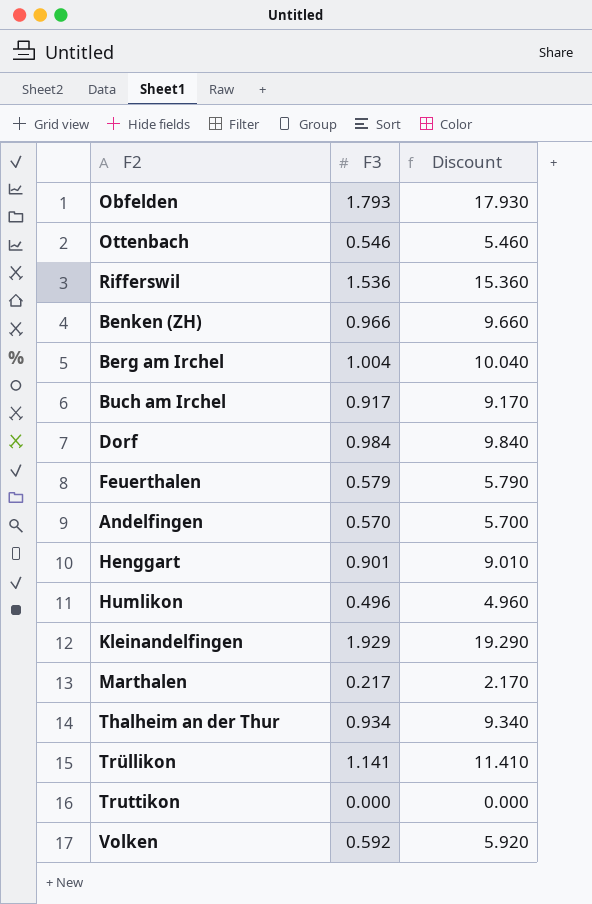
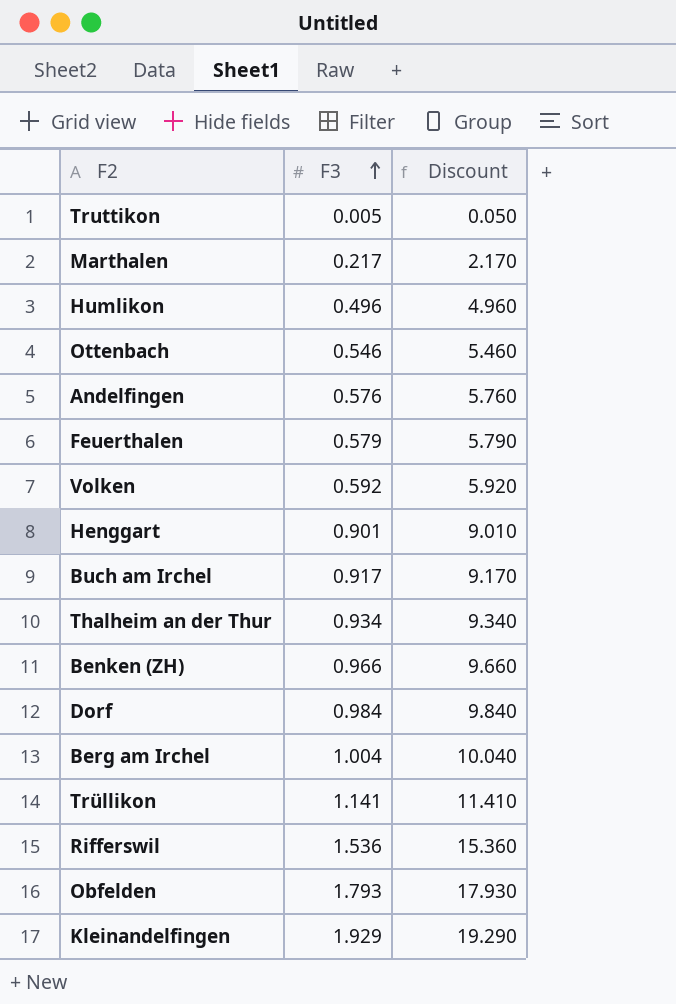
row order: none -> F3 ascending
Truttikon | F3: 0.000 -> 0.005
Truttikon | Discount: 0.000 -> 0.050
Andelfingen | F3: 0.570 -> 0.576
Andelfingen | Discount: 5.700 -> 5.760

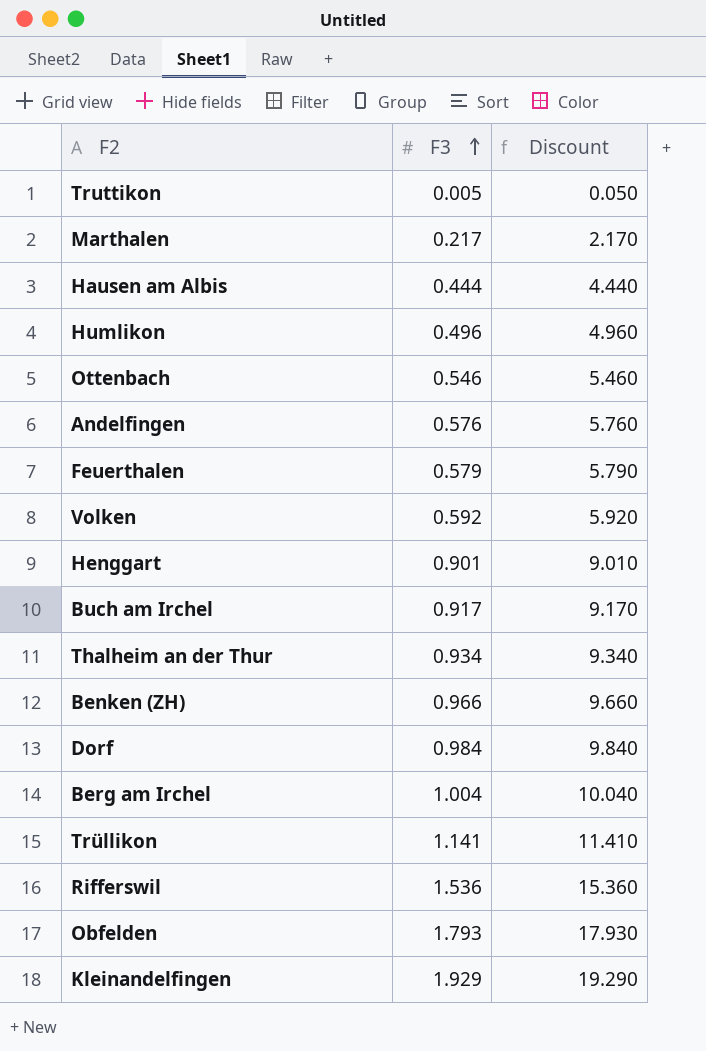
row Hausen am Albis: none -> 0.444 | 4.440

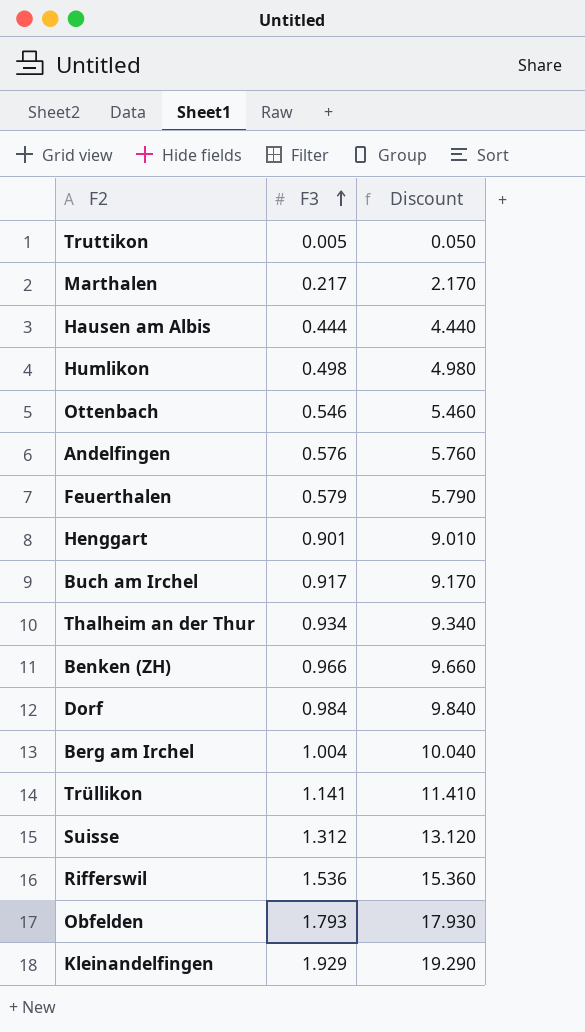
row Volken: 0.592 | 5.920 -> none
Humlikon | F3: 0.496 -> 0.498
Humlikon | Discount: 4.960 -> 4.980
row Suisse: none -> 1.312 | 13.120

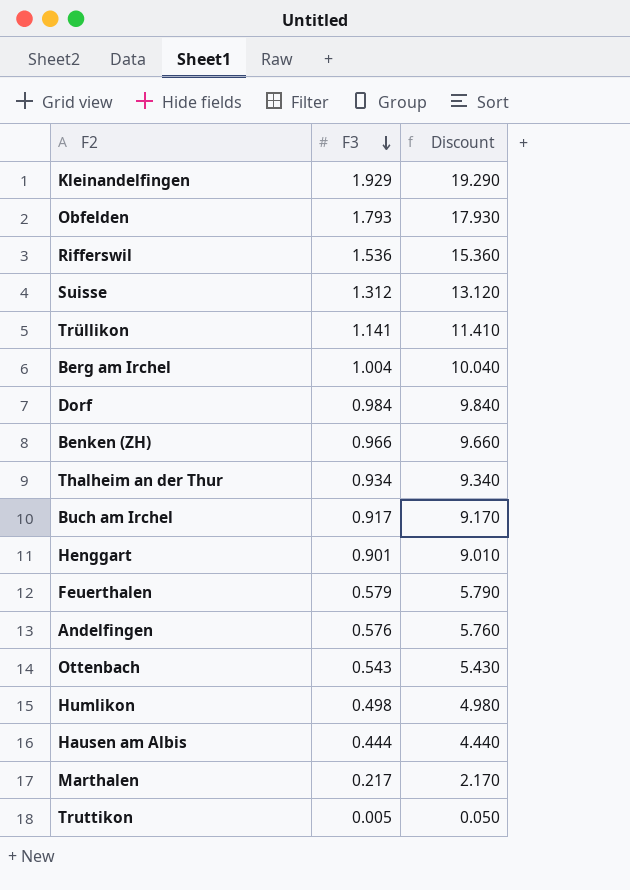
row order: F3 ascending -> F3 descending
Ottenbach | F3: 0.546 -> 0.543
Ottenbach | Discount: 5.460 -> 5.430

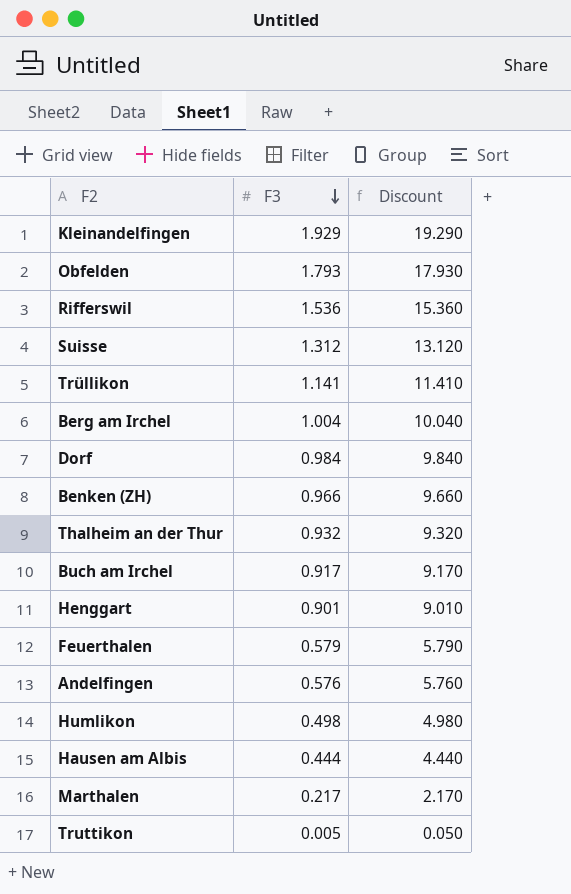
row Ottenbach: 0.543 | 5.430 -> none
Thalheim an der Thur | F3: 0.934 -> 0.932
Thalheim an der Thur | Discount: 9.340 -> 9.320

